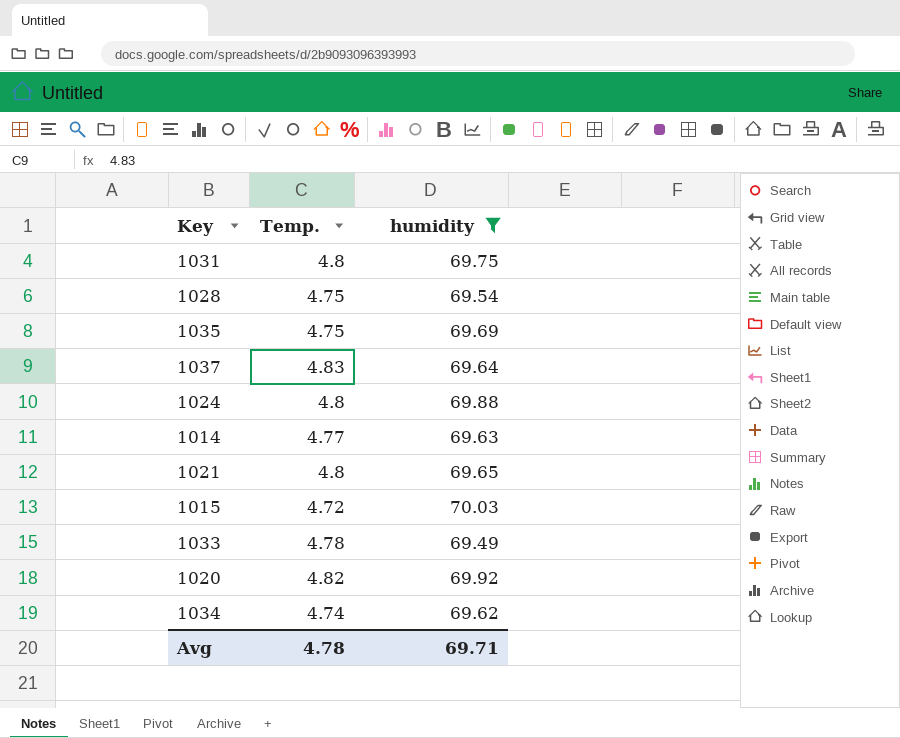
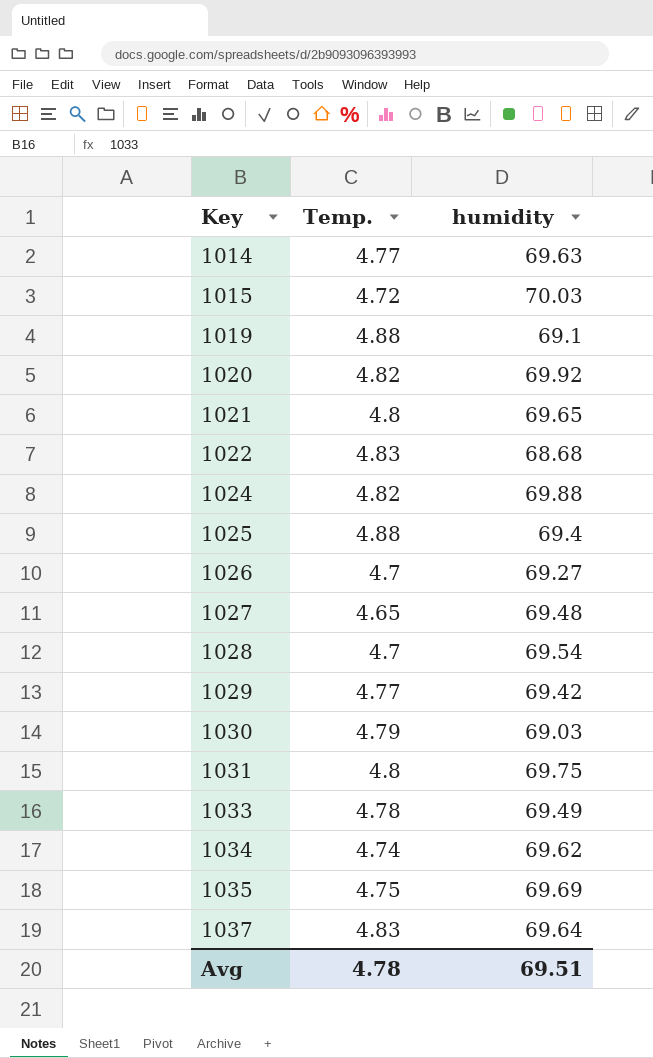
filter: humidity >= 69.49 -> none
row order: none -> Key ascending
1024 | Temp.: 4.8 -> 4.82
1028 | Temp.: 4.75 -> 4.7
Avg | humidity: 69.71 -> 69.51

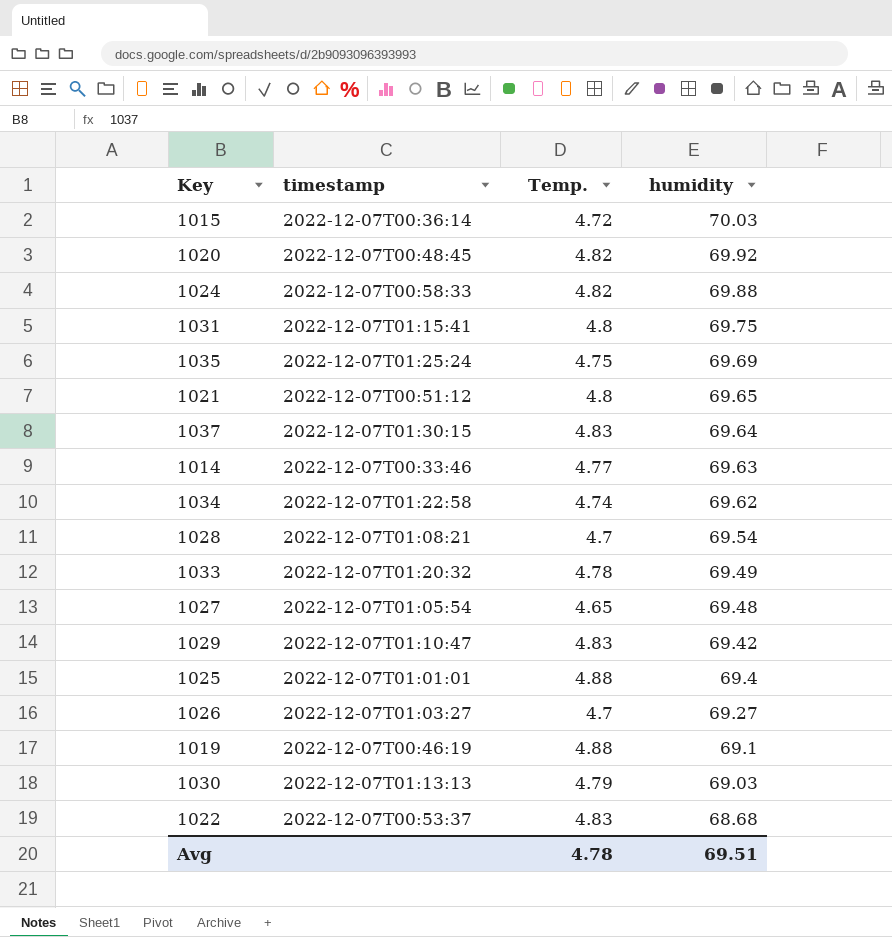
row order: Key ascending -> humidity descending
column timestamp | position: none -> 2
1029 | Temp.: 4.77 -> 4.83

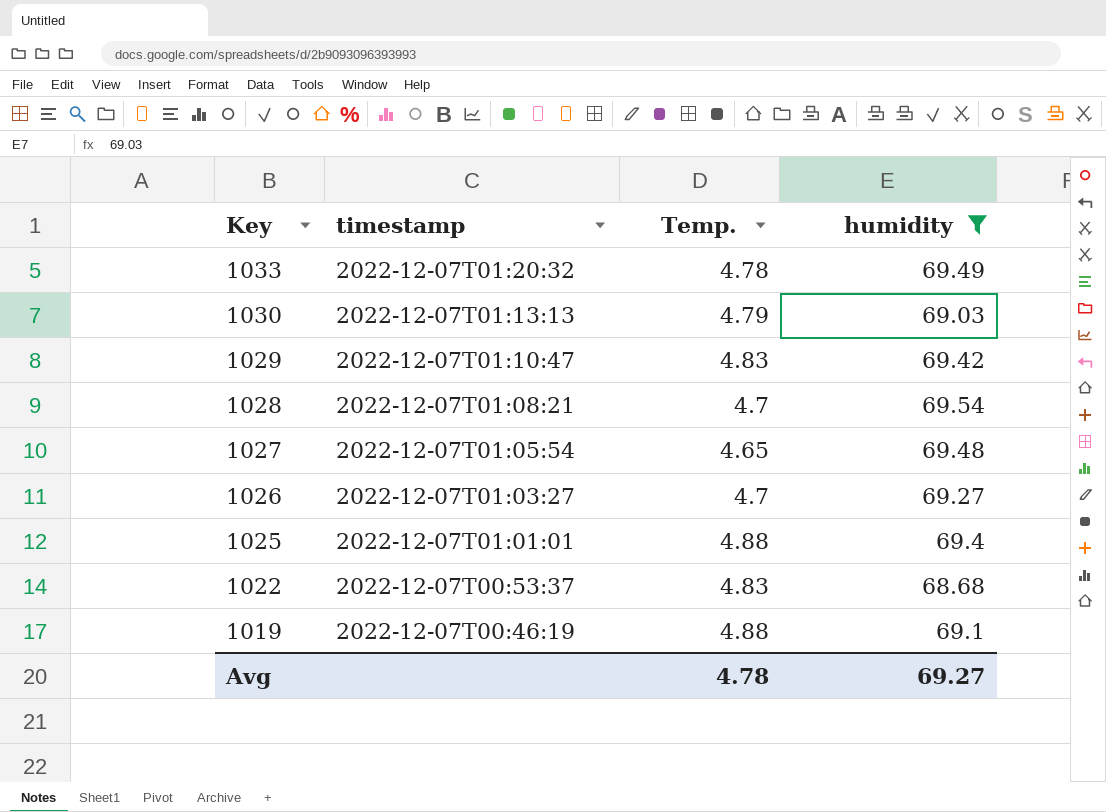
filter: none -> humidity <= 69.54
row order: humidity descending -> Key descending
Avg | humidity: 69.51 -> 69.27

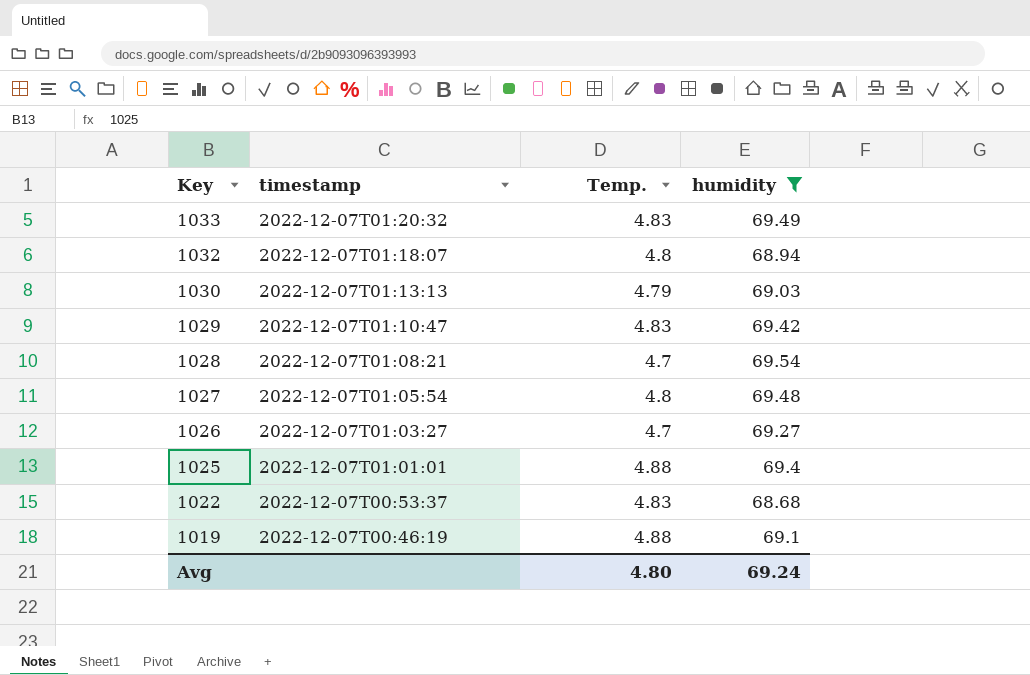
1033 | Temp.: 4.78 -> 4.83
row 1032: none -> 2022-12-07T01:18:07 | 4.8 | 68.94
1027 | Temp.: 4.65 -> 4.8
Avg | Temp.: 4.78 -> 4.80
Avg | humidity: 69.27 -> 69.24

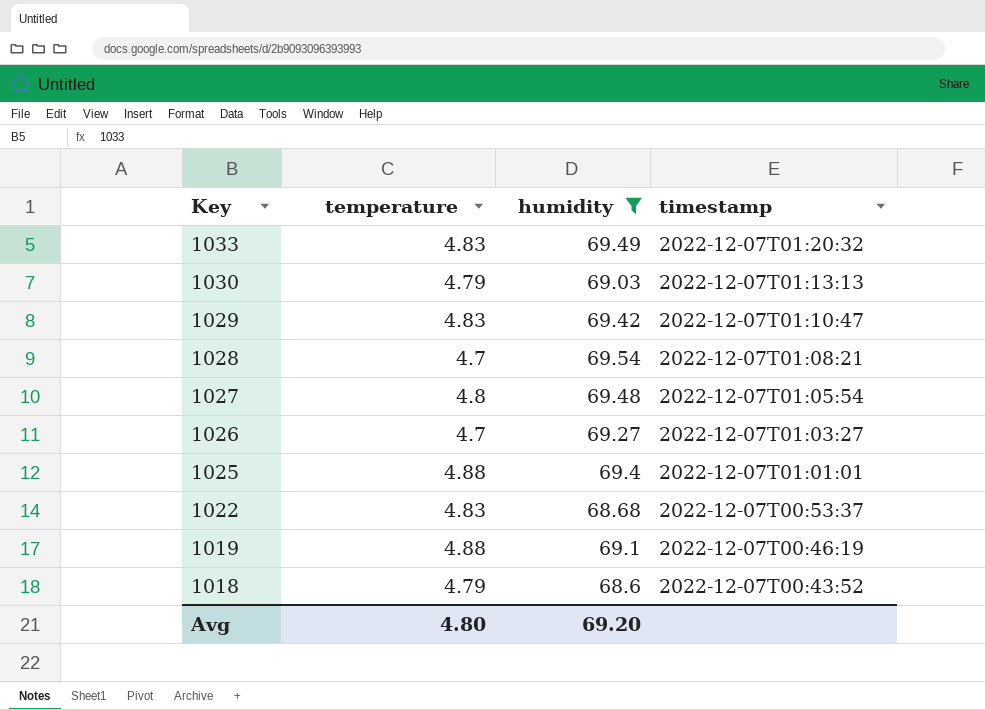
column name: Temp. -> temperature
column timestamp | position: 2 -> 4
row 1032: 2022-12-07T01:18:07 | 4.8 | 68.94 -> none
row 1018: none -> 4.79 | 68.6 | 2022-12-07T00:43:52
Avg | humidity: 69.24 -> 69.20

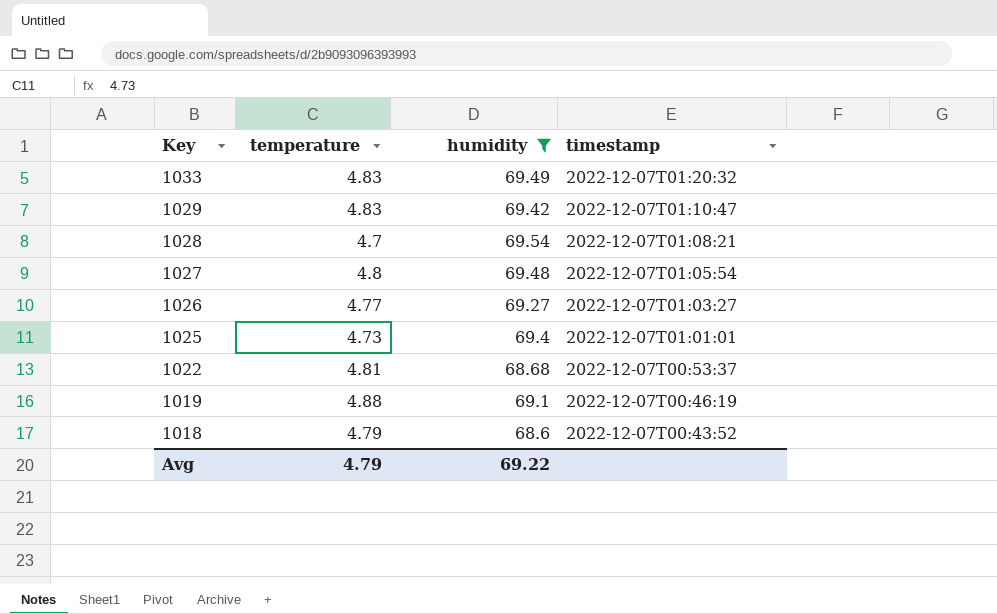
row 1030: 4.79 | 69.03 | 2022-12-07T01:13:13 -> none
1026 | temperature: 4.7 -> 4.77
1025 | temperature: 4.88 -> 4.73
1022 | temperature: 4.83 -> 4.81
Avg | temperature: 4.80 -> 4.79
Avg | humidity: 69.20 -> 69.22

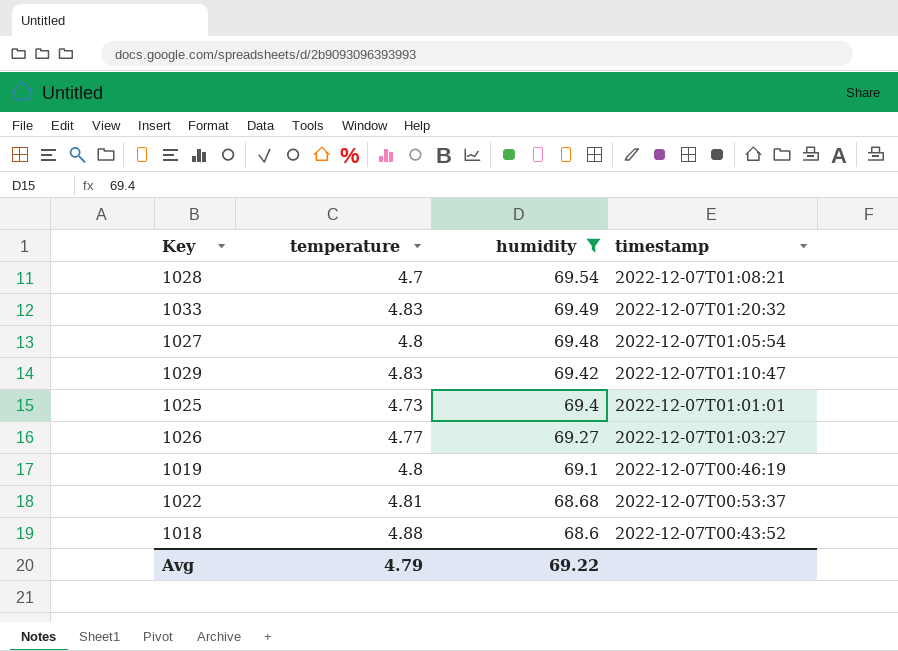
row order: Key descending -> humidity descending
1019 | temperature: 4.88 -> 4.8
1018 | temperature: 4.79 -> 4.88

